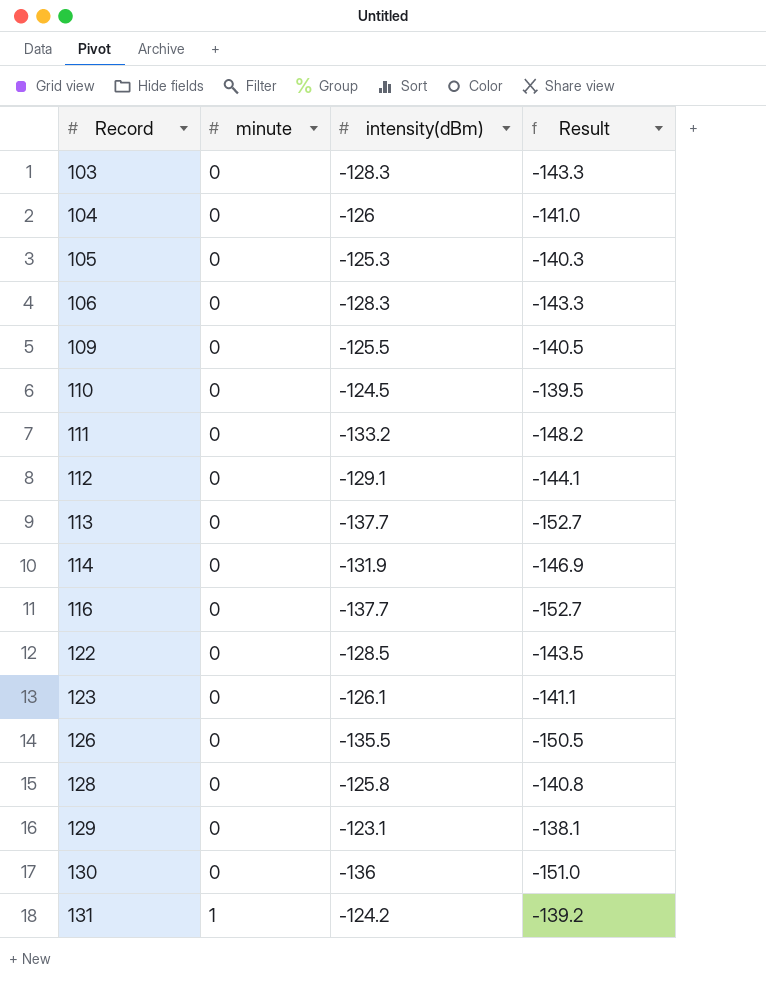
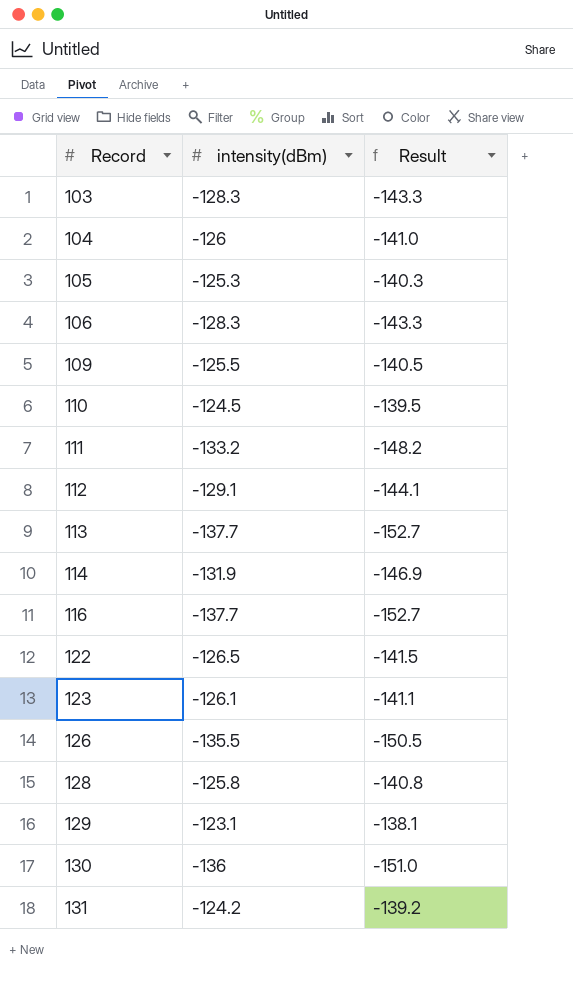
column minute | position: 2 -> none
122 | intensity(dBm): -128.5 -> -126.5
122 | Result: -143.5 -> -141.5

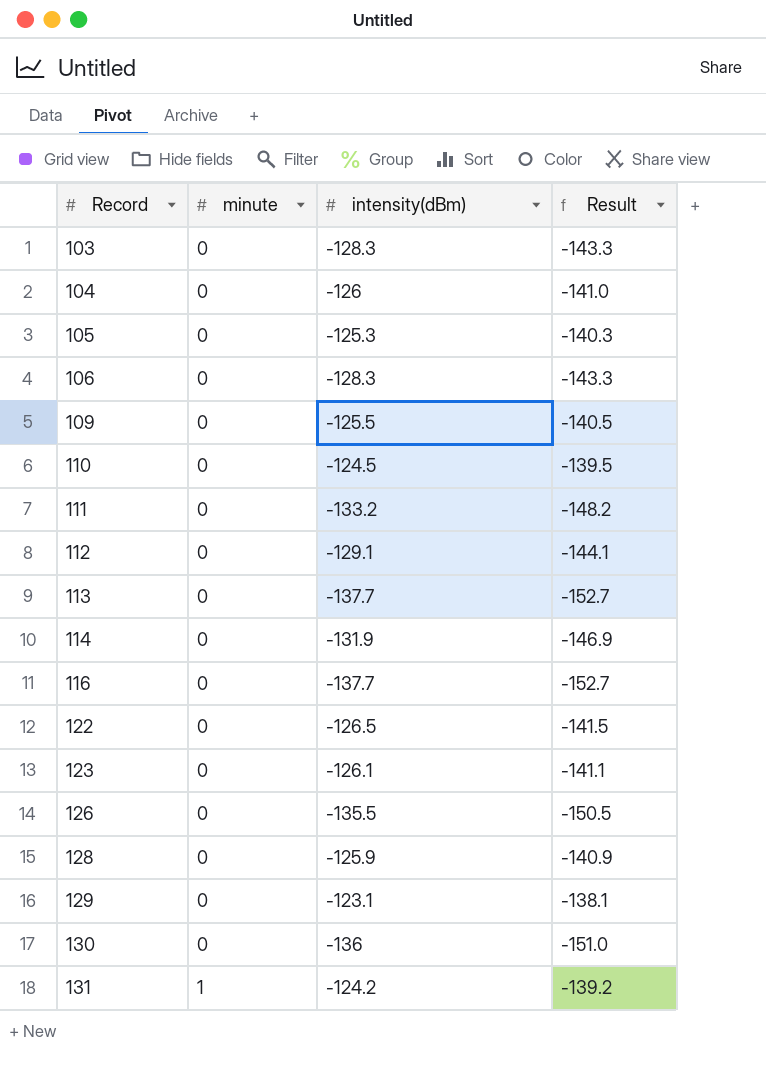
column minute | position: none -> 2
128 | intensity(dBm): -125.8 -> -125.9
128 | Result: -140.8 -> -140.9

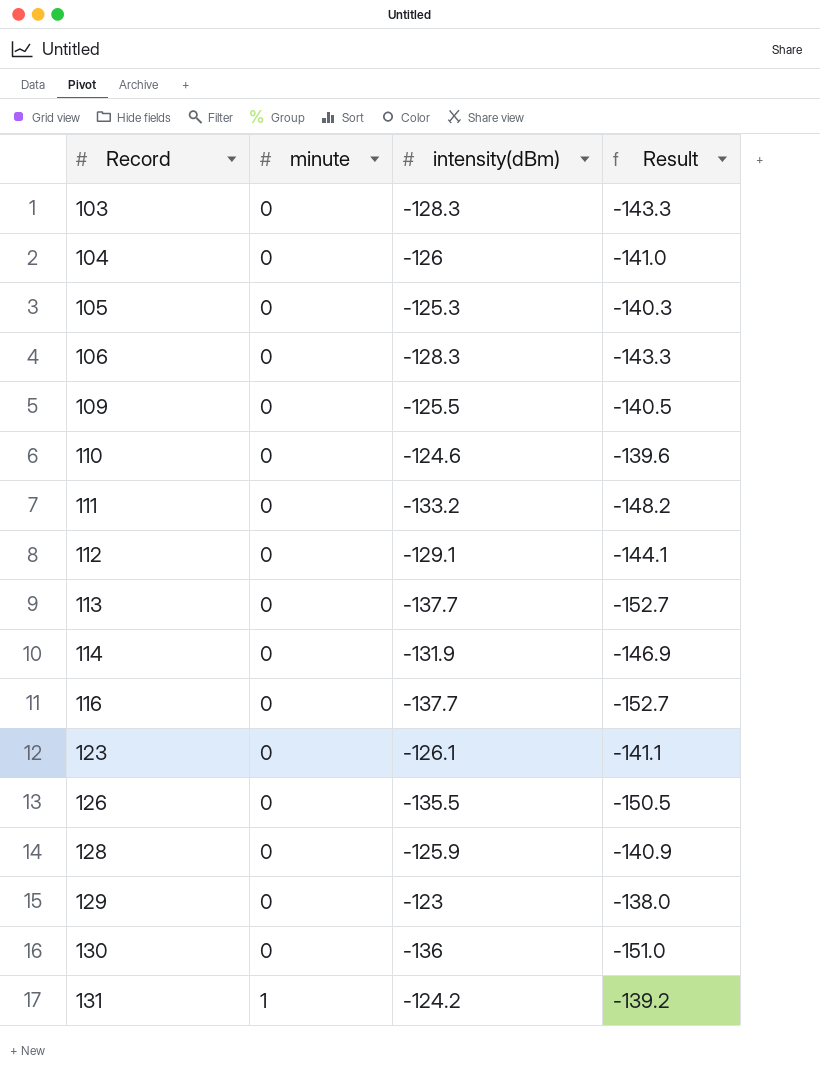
row 122: 0 | -126.5 | -141.5 -> none
110 | intensity(dBm): -124.5 -> -124.6
110 | Result: -139.5 -> -139.6
129 | intensity(dBm): -123.1 -> -123
129 | Result: -138.1 -> -138.0

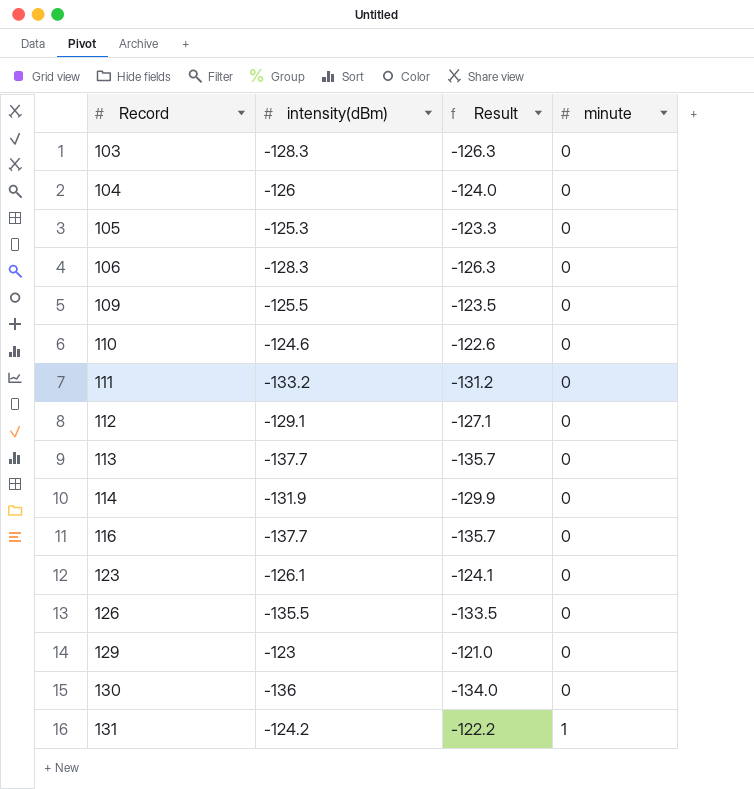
column Result | formula: [intensity(dBm)] - 15 -> [intensity(dBm)] + 2
column minute | position: 2 -> 4
row 128: 0 | -125.9 | -140.9 -> none

